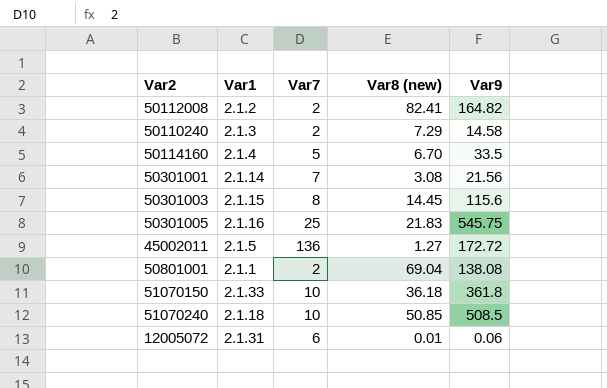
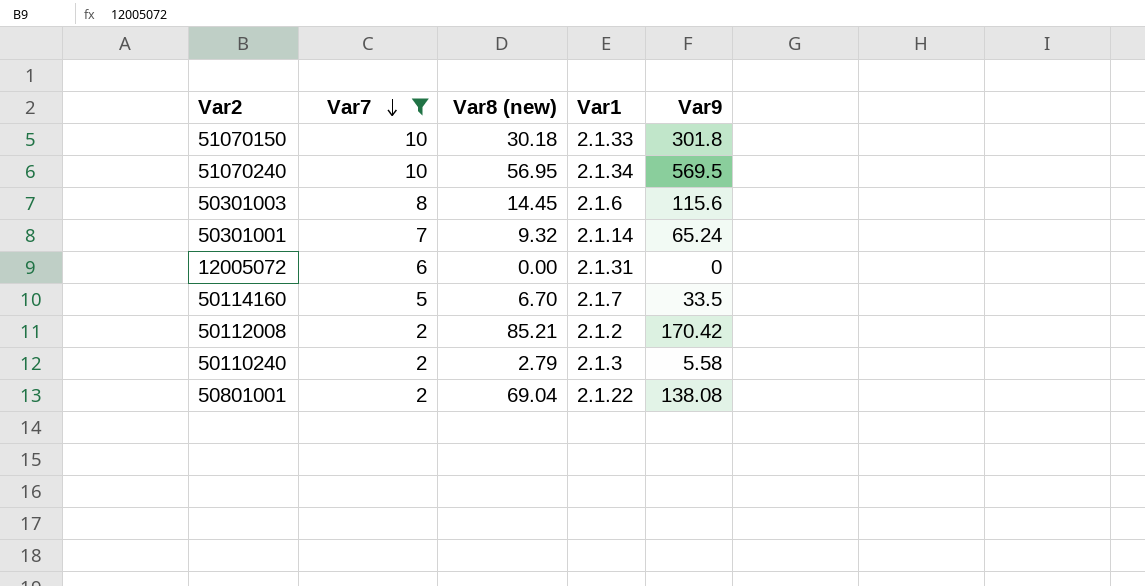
filter: none -> Var7 <= 10
row order: none -> Var7 descending
column Var1 | position: 2 -> 4
51070150 | Var8 (new): 36.18 -> 30.18
51070150 | Var9: 361.8 -> 301.8
51070240 | Var8 (new): 50.85 -> 56.95
51070240 | Var1: 2.1.18 -> 2.1.34
51070240 | Var9: 508.5 -> 569.5
50301003 | Var1: 2.1.15 -> 2.1.6
50301001 | Var8 (new): 3.08 -> 9.32
50301001 | Var9: 21.56 -> 65.24
12005072 | Var8 (new): 0.01 -> 0.00
12005072 | Var9: 0.06 -> 0
50114160 | Var1: 2.1.4 -> 2.1.7
50112008 | Var8 (new): 82.41 -> 85.21
50112008 | Var9: 164.82 -> 170.42
50110240 | Var8 (new): 7.29 -> 2.79
50110240 | Var9: 14.58 -> 5.58
50801001 | Var1: 2.1.1 -> 2.1.22

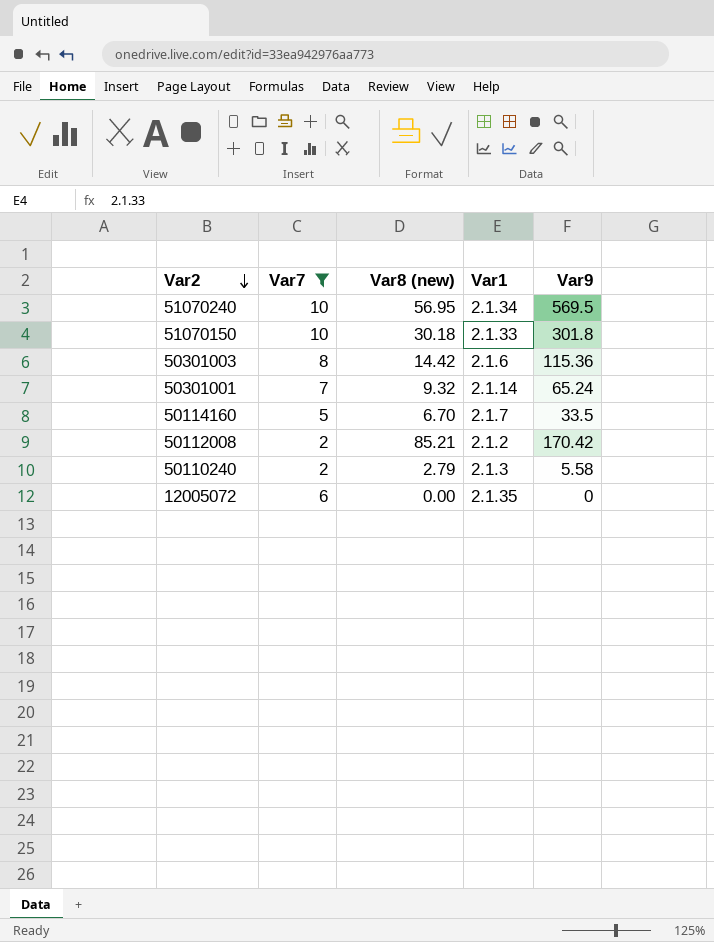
row order: Var7 descending -> Var2 descending
row 50801001: 2 | 69.04 | 2.1.22 | 138.08 -> none
50301003 | Var8 (new): 14.45 -> 14.42
50301003 | Var9: 115.6 -> 115.36
12005072 | Var1: 2.1.31 -> 2.1.35

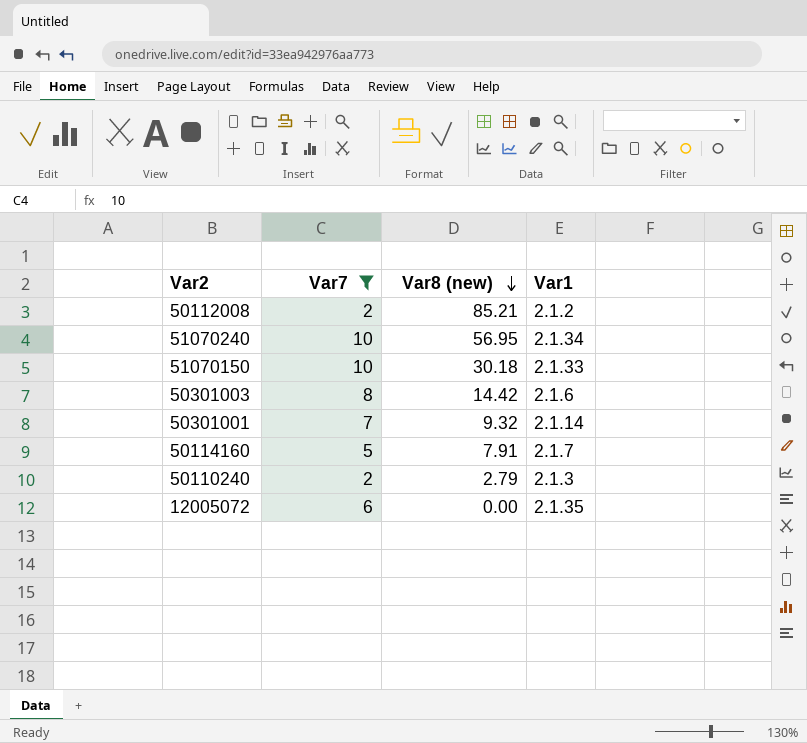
row order: Var2 descending -> Var8 (new) descending
column Var9 | formula: [Var7] * [Var8 (new)] -> none
50114160 | Var8 (new): 6.70 -> 7.91

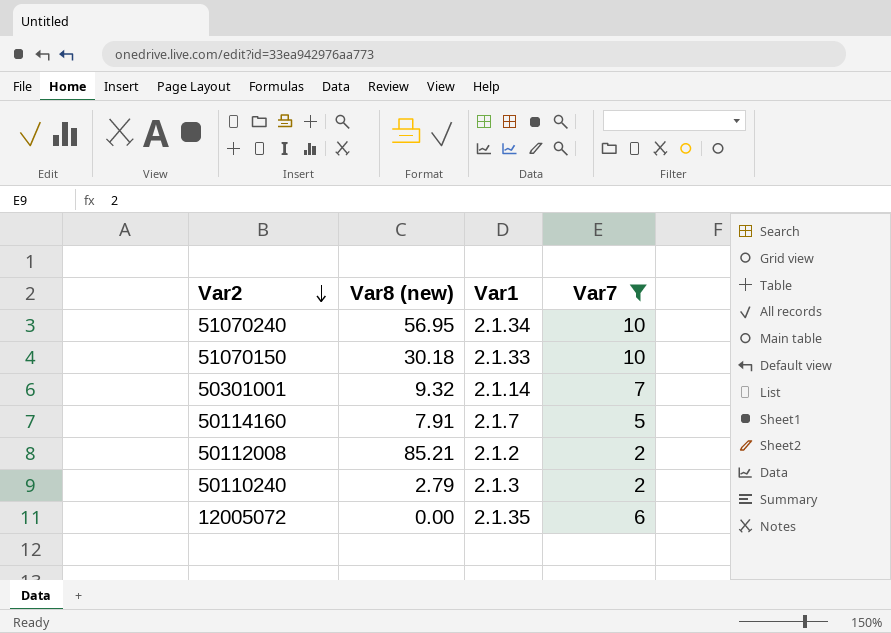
row order: Var8 (new) descending -> Var2 descending
column Var7 | position: 2 -> 4
row 50301003: 8 | 14.42 | 2.1.6 -> none

